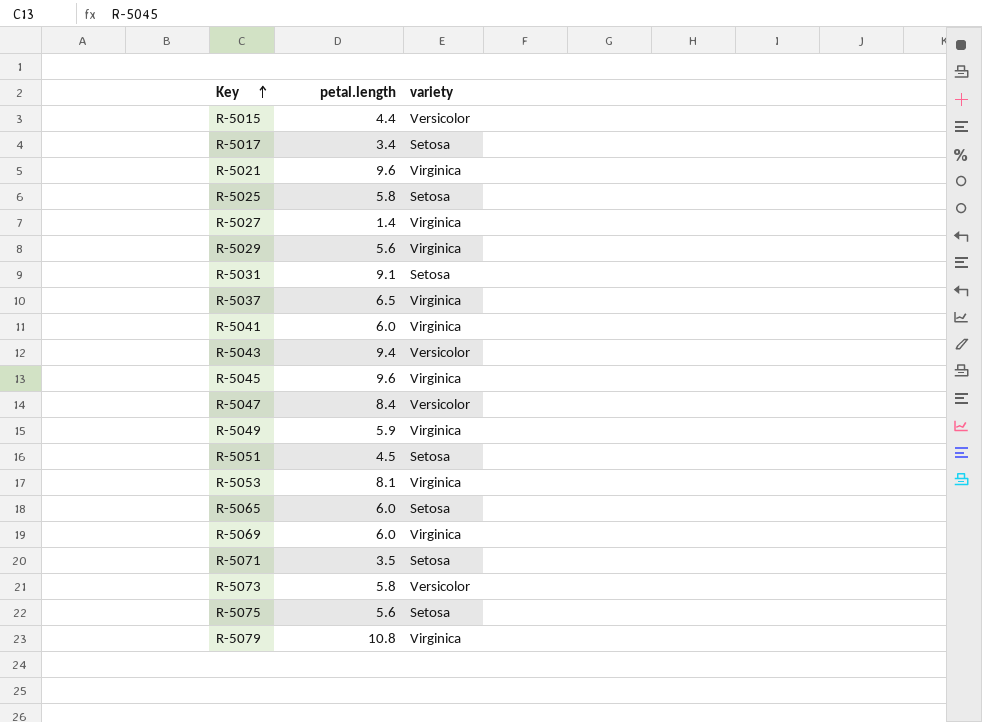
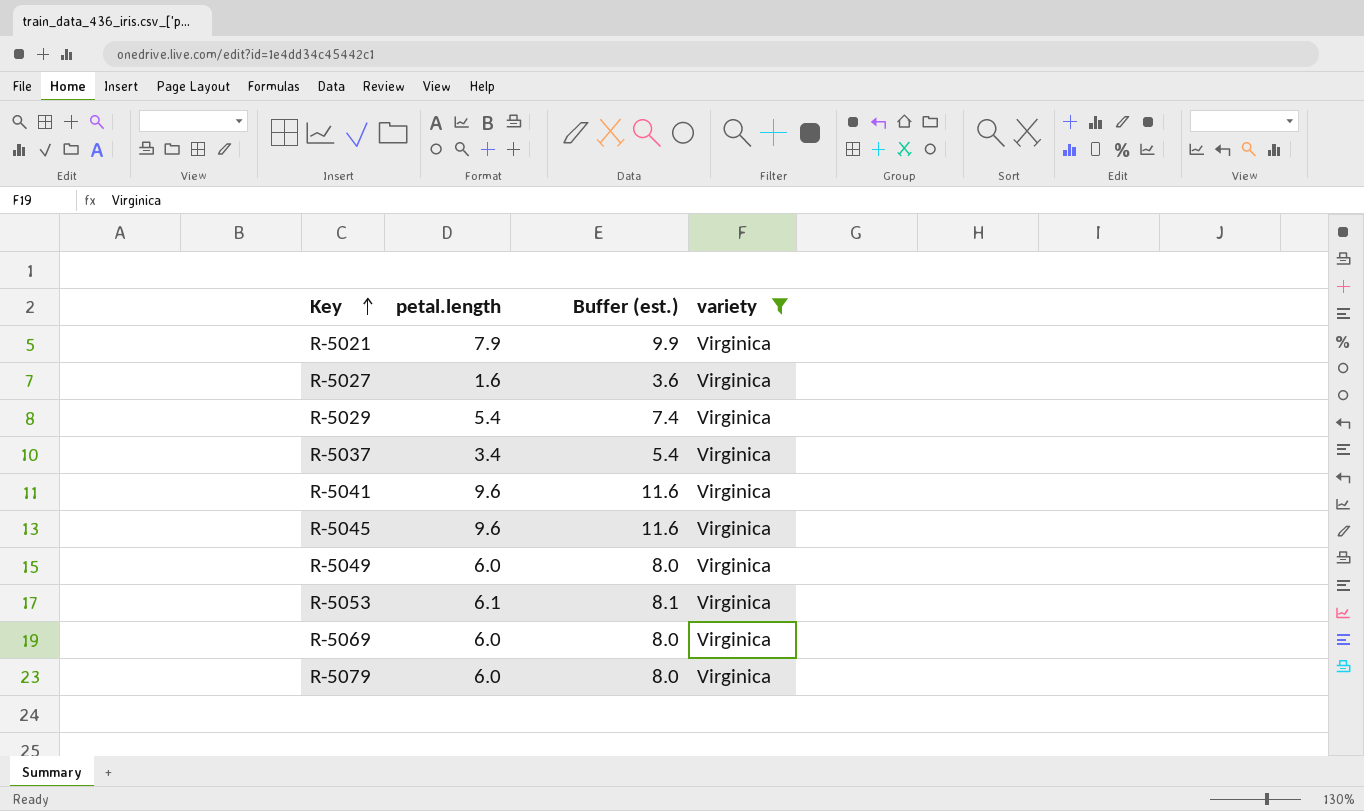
filter: none -> variety = Virginica
column Buffer (est.) | formula: none -> [petal.length] + 2
R-5021 | petal.length: 9.6 -> 7.9
R-5027 | petal.length: 1.4 -> 1.6
R-5029 | petal.length: 5.6 -> 5.4
R-5037 | petal.length: 6.5 -> 3.4
R-5041 | petal.length: 6.0 -> 9.6
R-5049 | petal.length: 5.9 -> 6.0
R-5053 | petal.length: 8.1 -> 6.1
R-5079 | petal.length: 10.8 -> 6.0

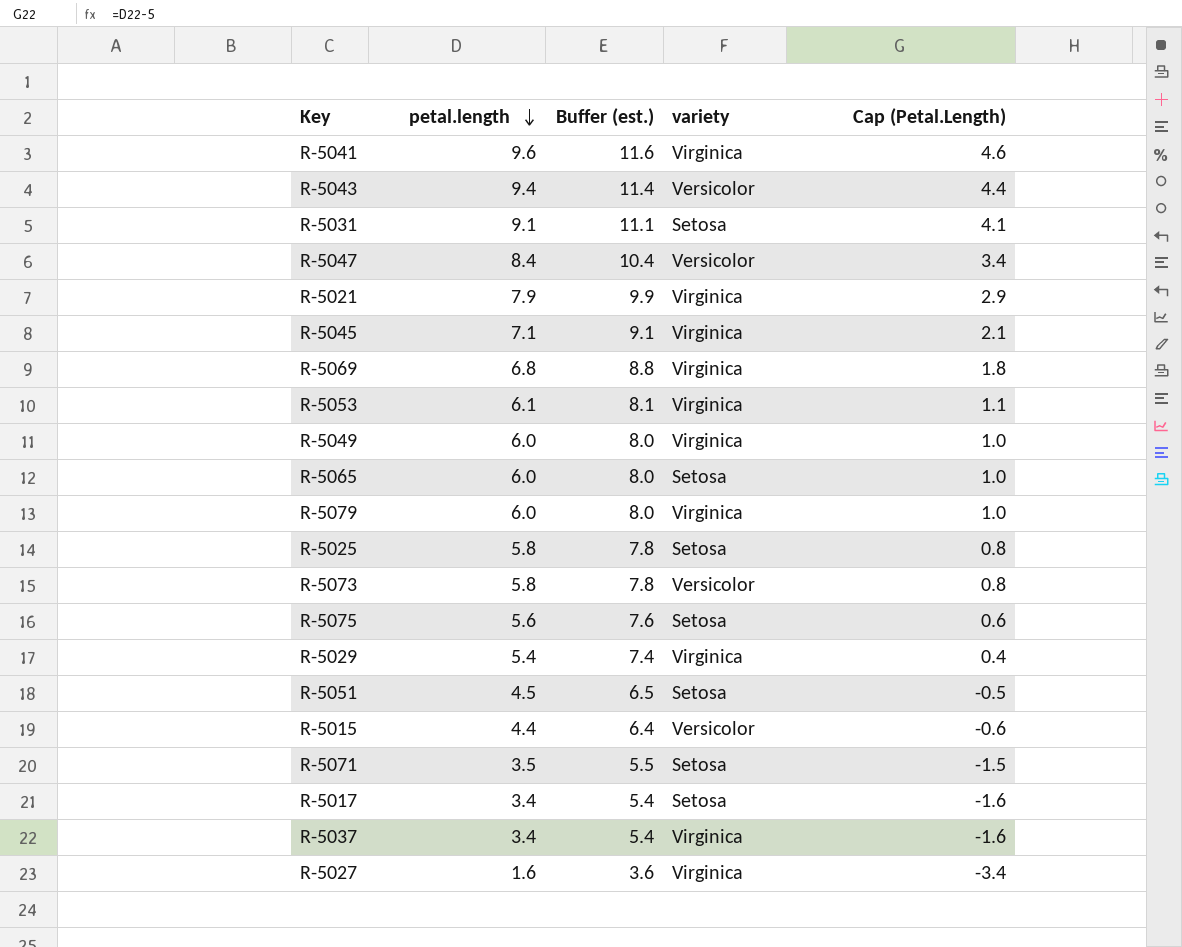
filter: variety = Virginica -> none
row order: Key ascending -> petal.length descending
column Cap (Petal.Length) | formula: none -> [petal.length] - 5
R-5045 | petal.length: 9.6 -> 7.1
R-5045 | Buffer (est.): 11.6 -> 9.1
R-5069 | petal.length: 6.0 -> 6.8
R-5069 | Buffer (est.): 8.0 -> 8.8

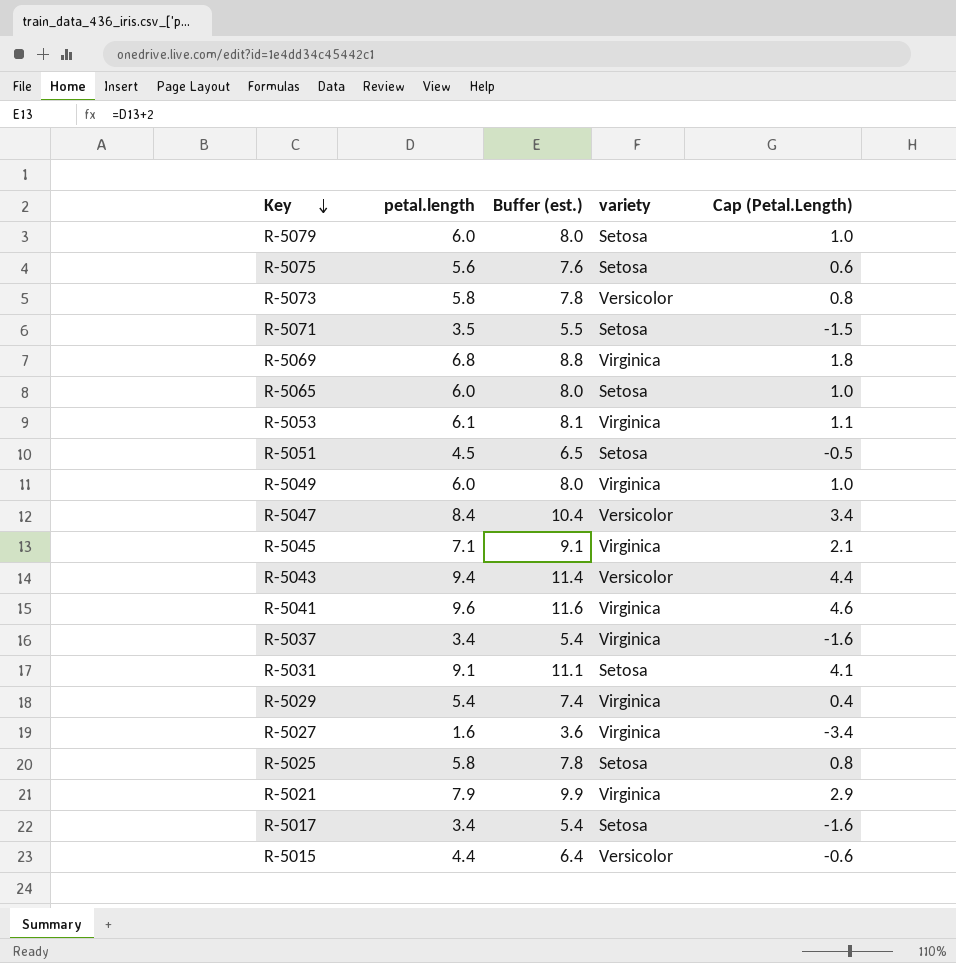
row order: petal.length descending -> Key descending
R-5079 | variety: Virginica -> Setosa

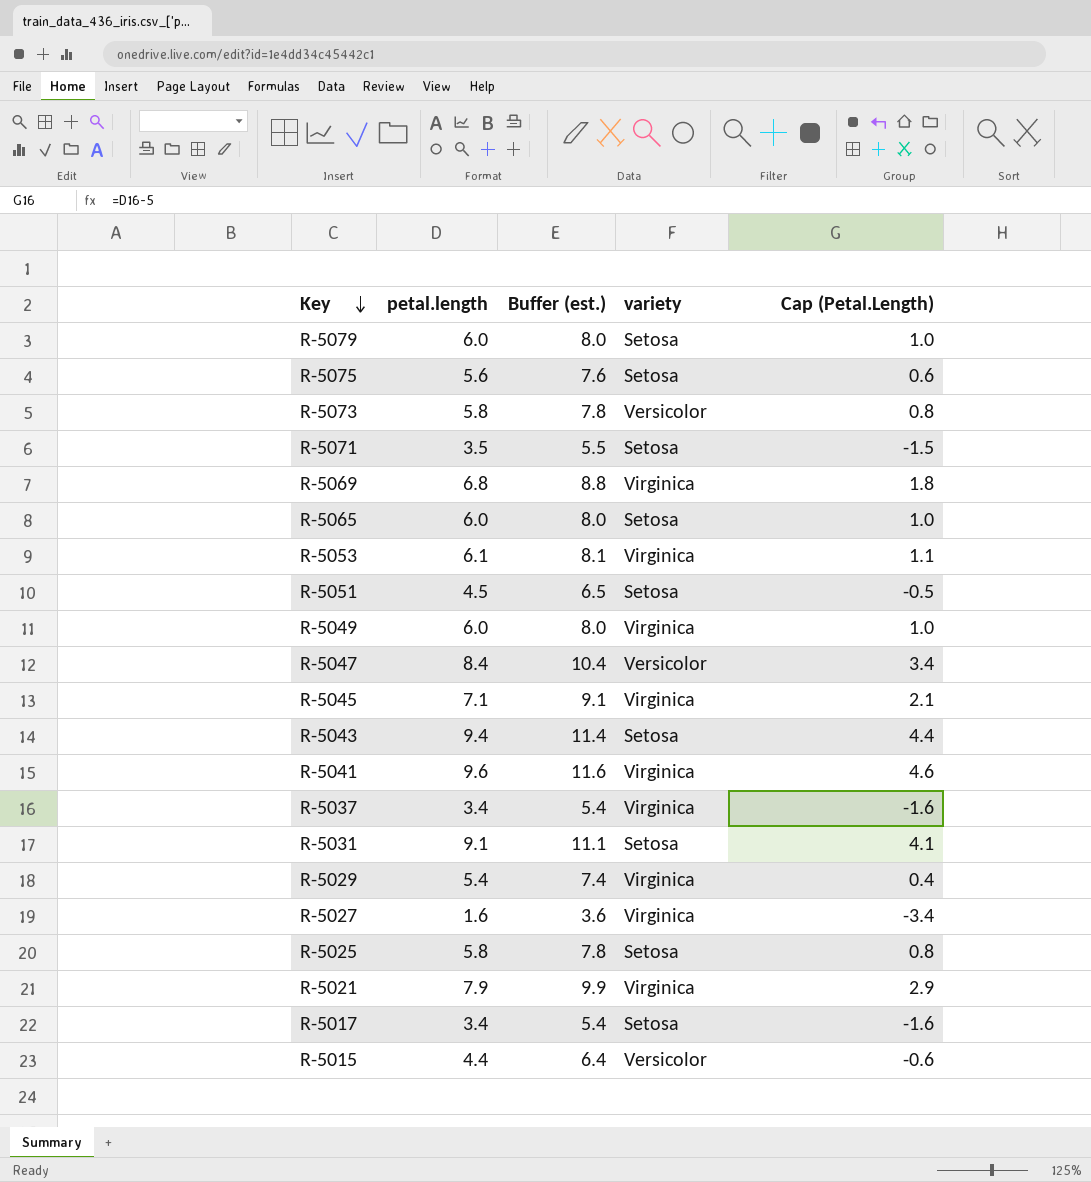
R-5043 | variety: Versicolor -> Setosa

